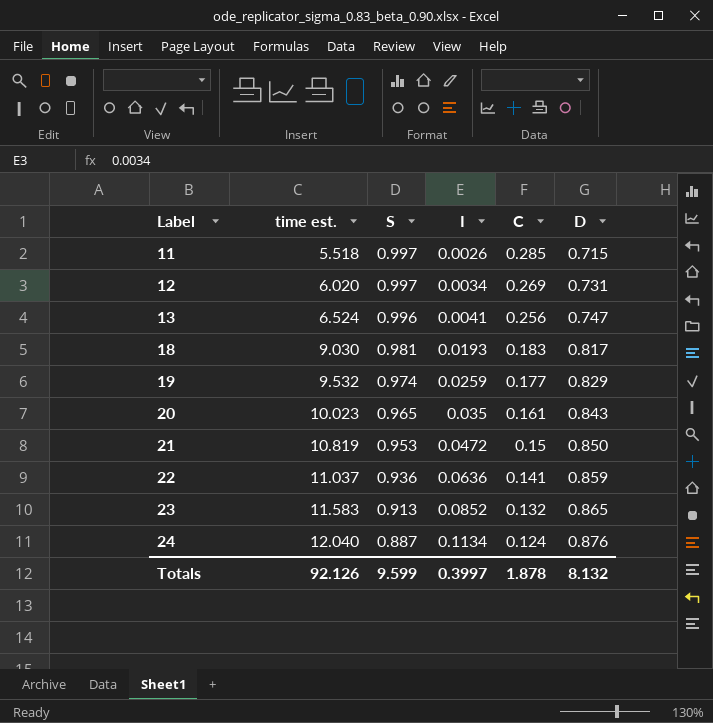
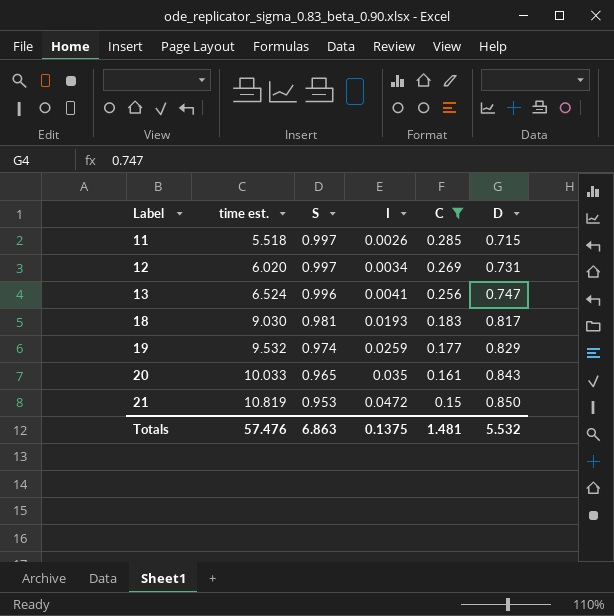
filter: none -> C >= 0.15
20 | time est.: 10.023 -> 10.033
Totals | time est.: 92.126 -> 57.476
Totals | S: 9.599 -> 6.863
Totals | I: 0.3997 -> 0.1375
Totals | C: 1.878 -> 1.481
Totals | D: 8.132 -> 5.532

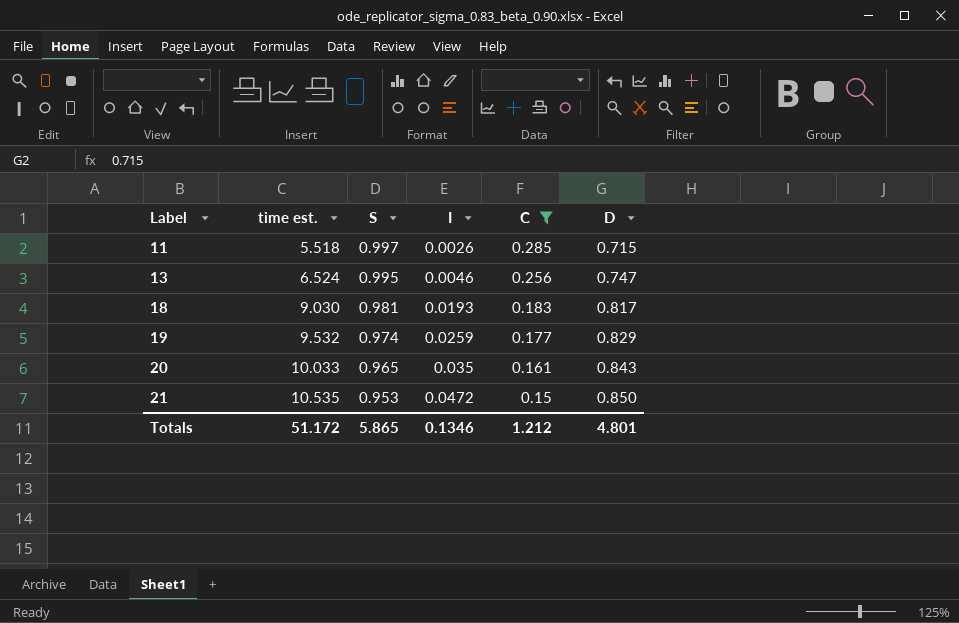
row 12: 6.020 | 0.997 | 0.0034 | 0.269 | 0.731 -> none
13 | S: 0.996 -> 0.995
13 | I: 0.0041 -> 0.0046
21 | time est.: 10.819 -> 10.535
Totals | time est.: 57.476 -> 51.172
Totals | S: 6.863 -> 5.865
Totals | I: 0.1375 -> 0.1346
Totals | C: 1.481 -> 1.212
Totals | D: 5.532 -> 4.801

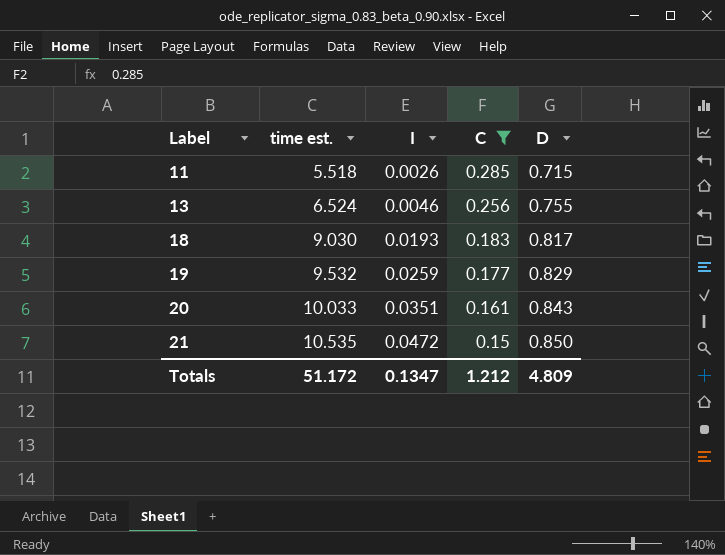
column S | position: 3 -> none
13 | D: 0.747 -> 0.755
20 | I: 0.035 -> 0.0351
Totals | I: 0.1346 -> 0.1347
Totals | D: 4.801 -> 4.809

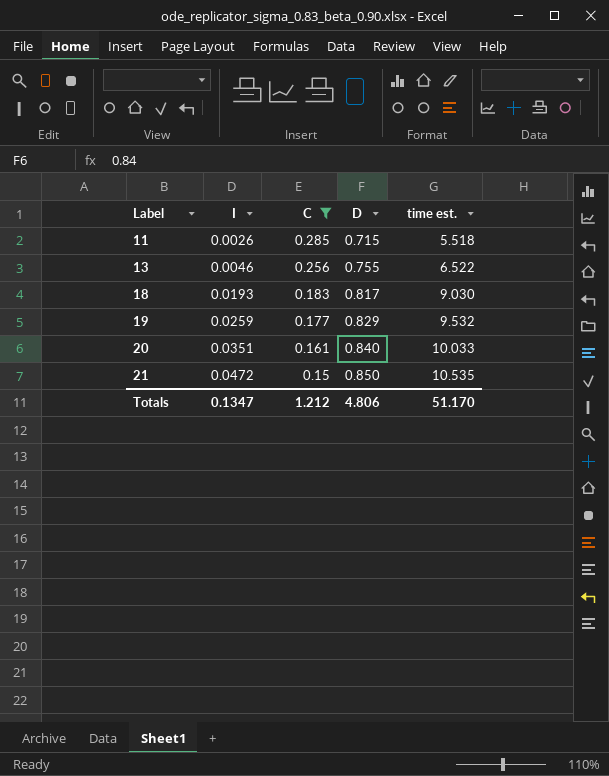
column time est. | position: 2 -> 5
13 | time est.: 6.524 -> 6.522
20 | D: 0.843 -> 0.840
Totals | D: 4.809 -> 4.806
Totals | time est.: 51.172 -> 51.170

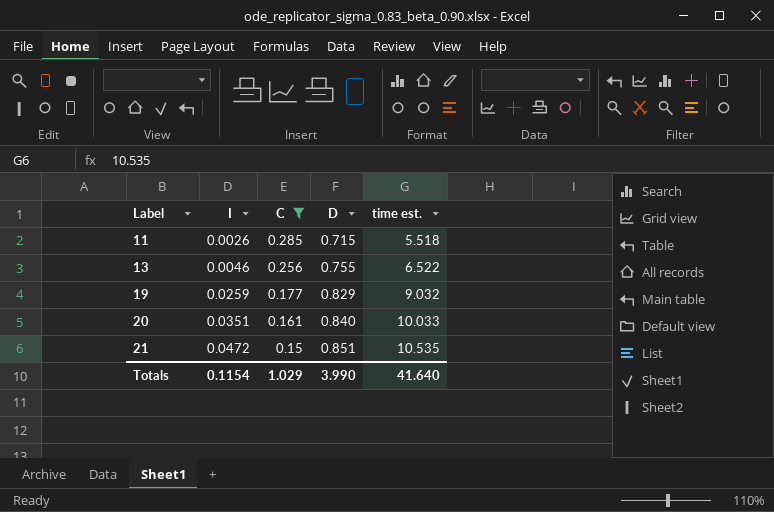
row 18: 0.0193 | 0.183 | 0.817 | 9.030 -> none
19 | time est.: 9.532 -> 9.032
21 | D: 0.850 -> 0.851
Totals | I: 0.1347 -> 0.1154
Totals | C: 1.212 -> 1.029
Totals | D: 4.806 -> 3.990
Totals | time est.: 51.170 -> 41.640

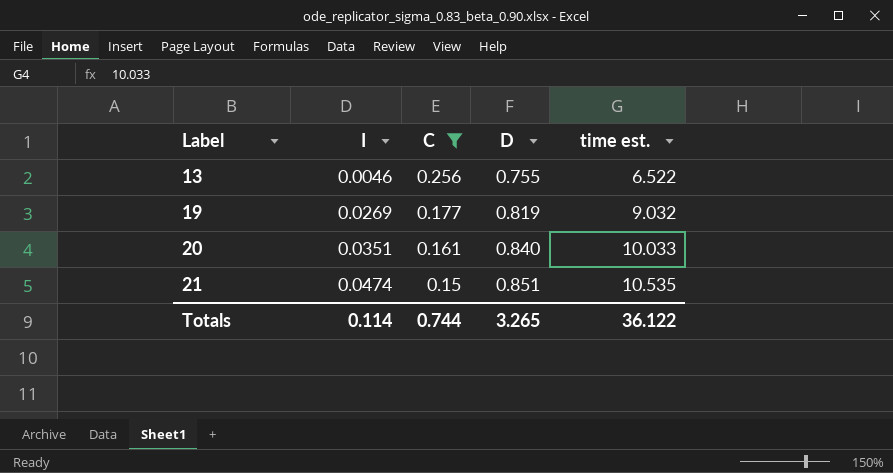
row 11: 0.0026 | 0.285 | 0.715 | 5.518 -> none
19 | I: 0.0259 -> 0.0269
19 | D: 0.829 -> 0.819
21 | I: 0.0472 -> 0.0474
Totals | I: 0.1154 -> 0.114
Totals | C: 1.029 -> 0.744
Totals | D: 3.990 -> 3.265
Totals | time est.: 41.640 -> 36.122

